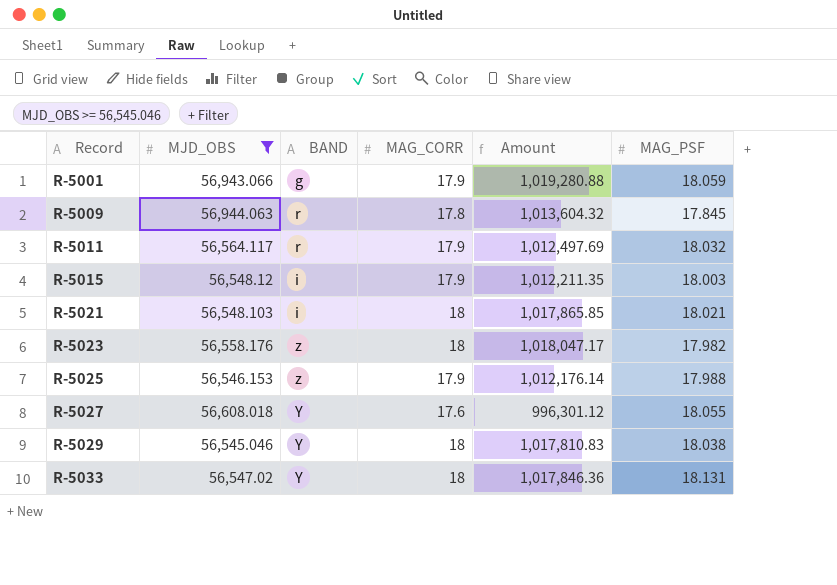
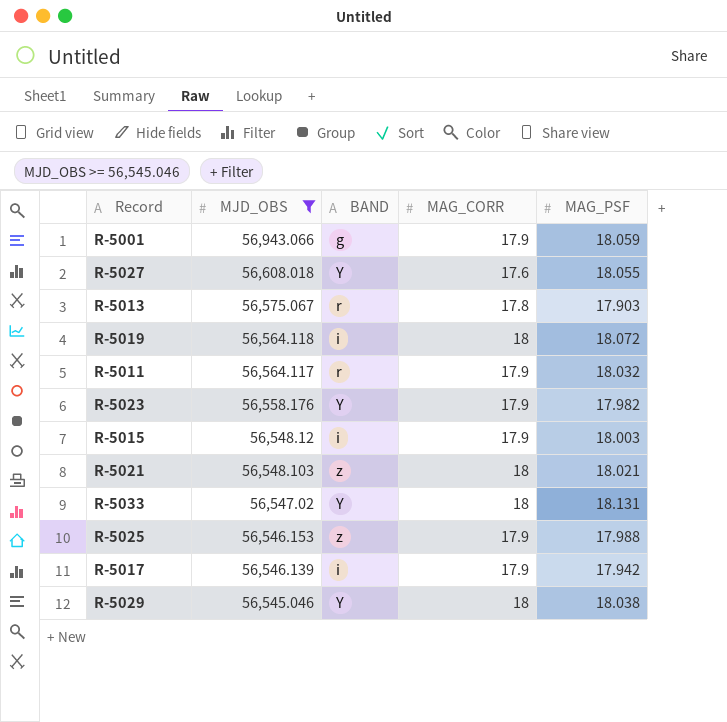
row order: Record ascending -> MJD_OBS descending
column Amount | formula: [MJD_OBS] * [MAG_CORR] -> none
row R-5009: 56,944.063 | r | 17.8 | 1,013,604.32 | 17.845 -> none
row R-5013: none -> 56,575.067 | r | 17.8 | 17.903
row R-5019: none -> 56,564.118 | i | 18 | 18.072
R-5023 | BAND: z -> Y
R-5023 | MAG_CORR: 18 -> 17.9
R-5021 | BAND: i -> z
row R-5017: none -> 56,546.139 | i | 17.9 | 17.942

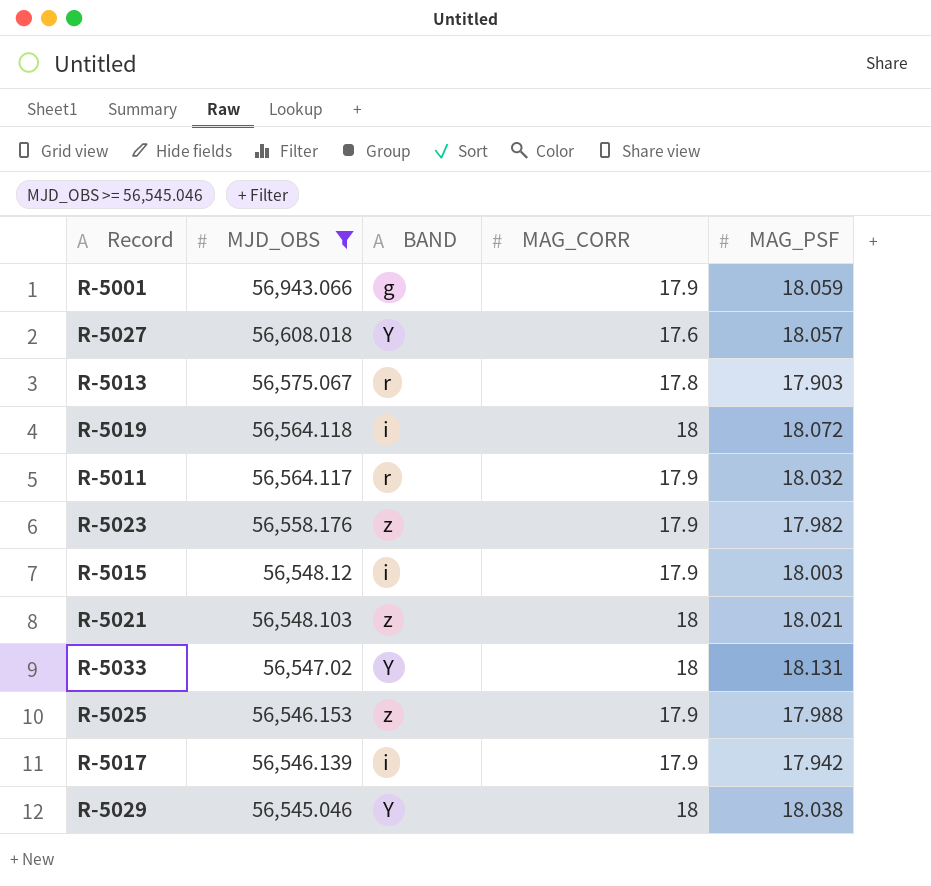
R-5027 | MAG_PSF: 18.055 -> 18.057
R-5023 | BAND: Y -> z

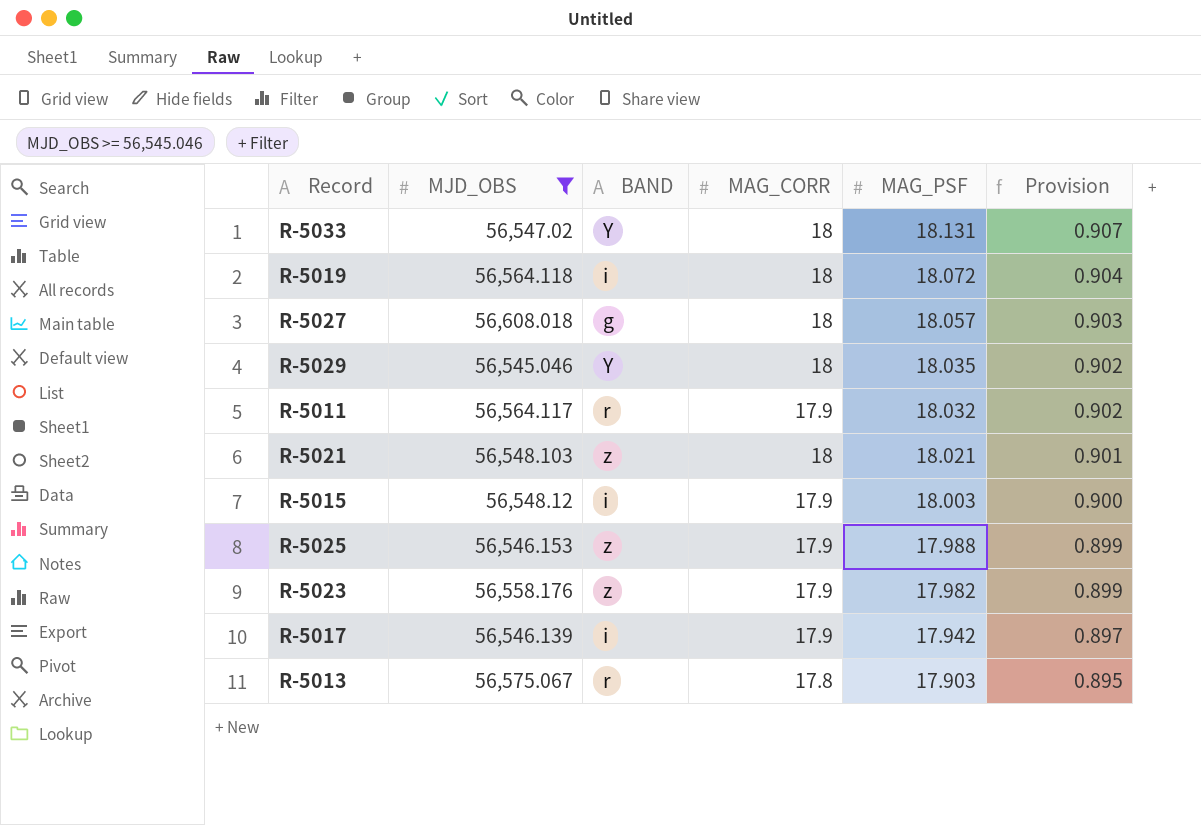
row order: MJD_OBS descending -> MAG_PSF descending
column Provision | formula: none -> [MAG_PSF] * 0.05
row R-5001: 56,943.066 | g | 17.9 | 18.059 -> none
R-5027 | BAND: Y -> g
R-5027 | MAG_CORR: 17.6 -> 18
R-5029 | MAG_PSF: 18.038 -> 18.035

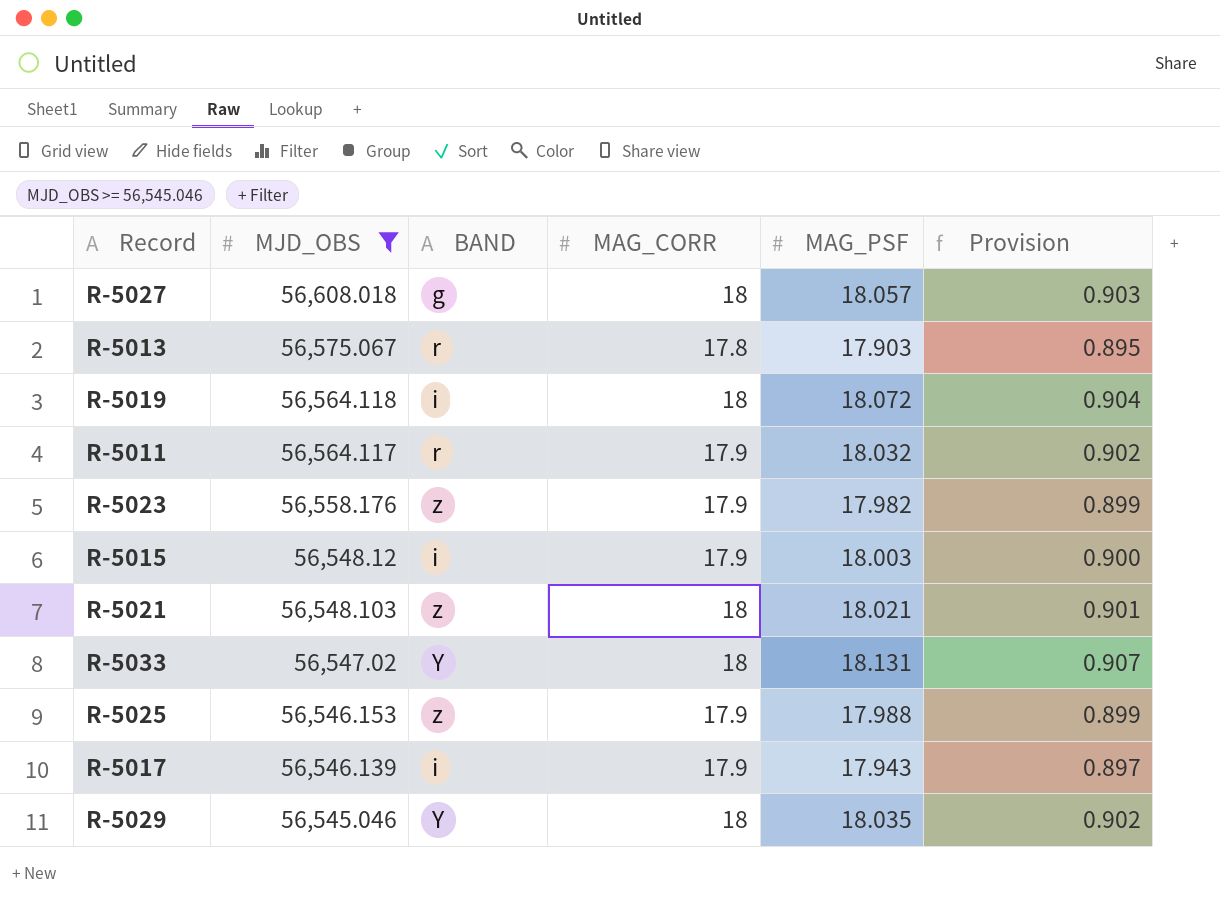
row order: MAG_PSF descending -> MJD_OBS descending
R-5017 | MAG_PSF: 17.942 -> 17.943

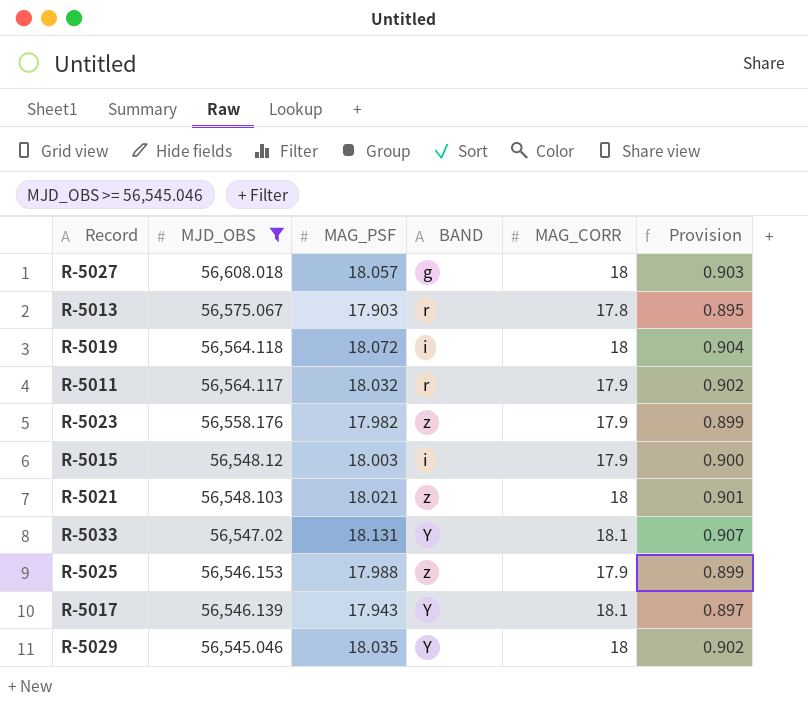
column MAG_PSF | position: 5 -> 3
R-5033 | MAG_CORR: 18 -> 18.1
R-5017 | BAND: i -> Y
R-5017 | MAG_CORR: 17.9 -> 18.1

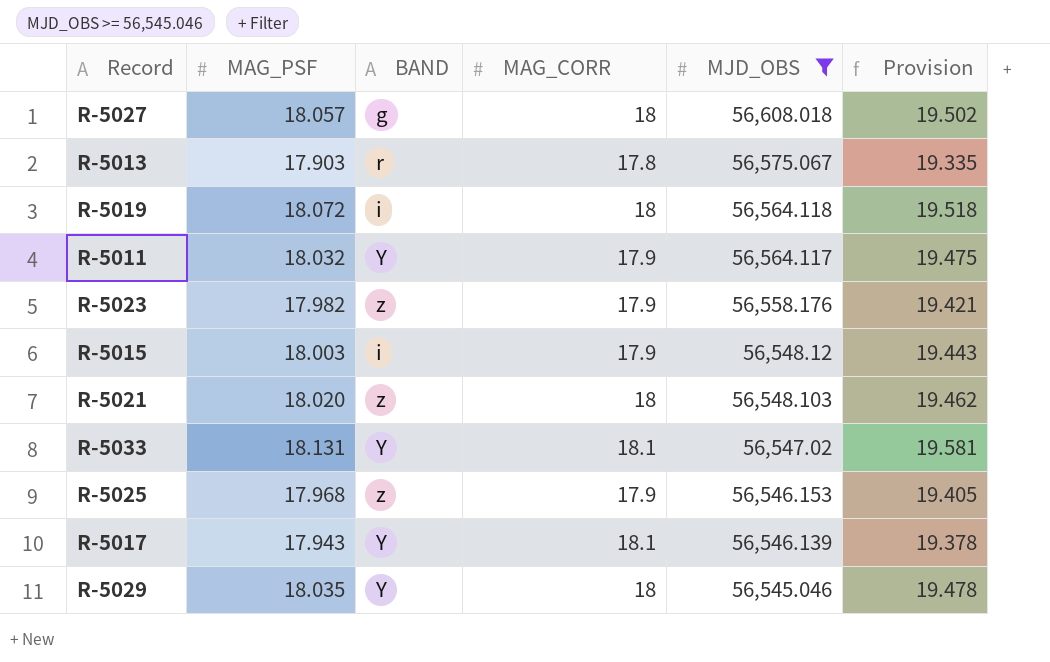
column MJD_OBS | position: 2 -> 5
column Provision | formula: [MAG_PSF] * 0.05 -> [MAG_PSF] * 1.08
R-5011 | BAND: r -> Y
R-5021 | MAG_PSF: 18.021 -> 18.020
R-5025 | MAG_PSF: 17.988 -> 17.968

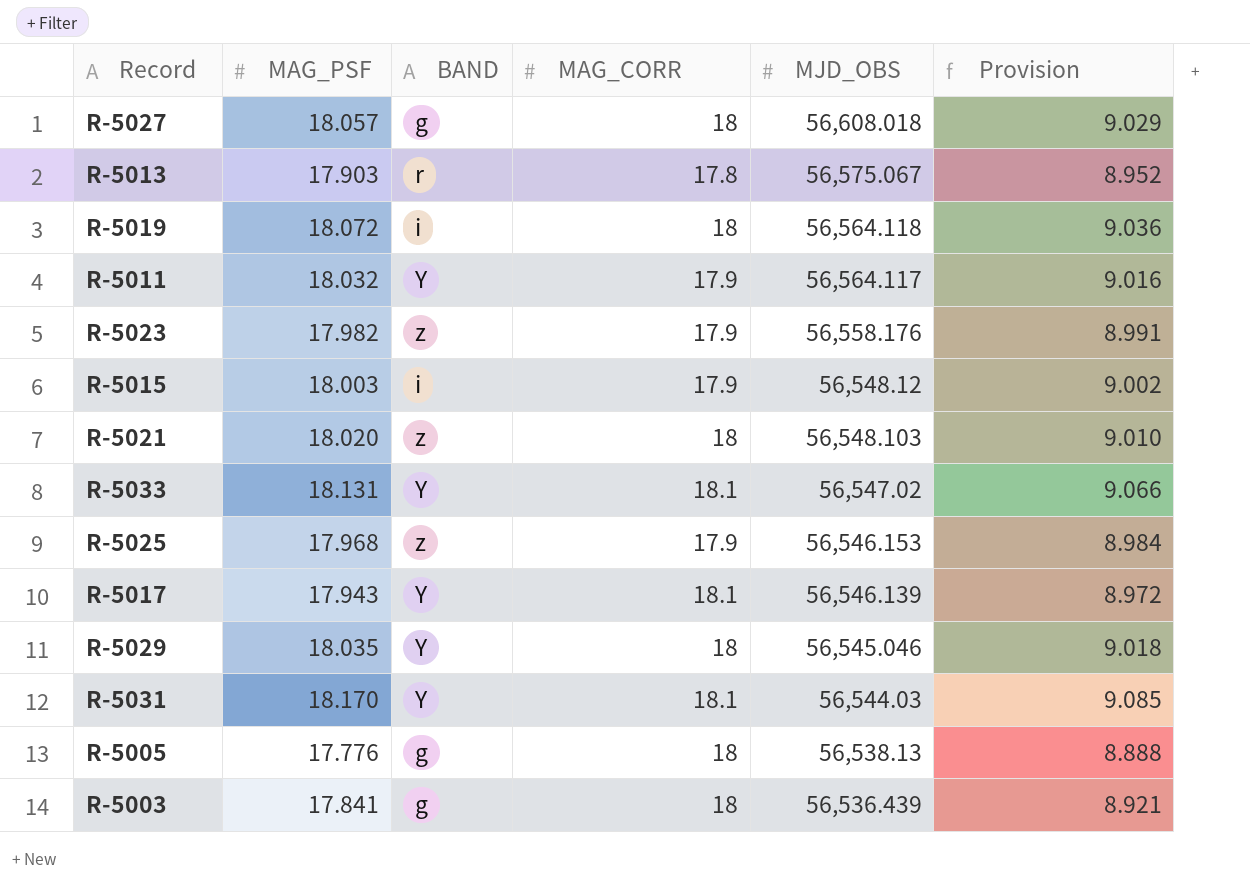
filter: MJD_OBS >= 56,545.046 -> none
column Provision | formula: [MAG_PSF] * 1.08 -> [MAG_PSF] * 0.5

